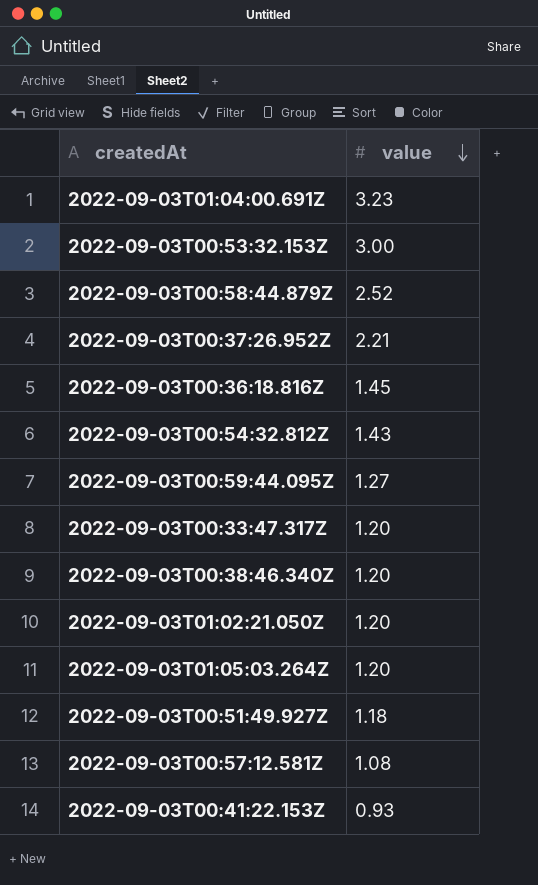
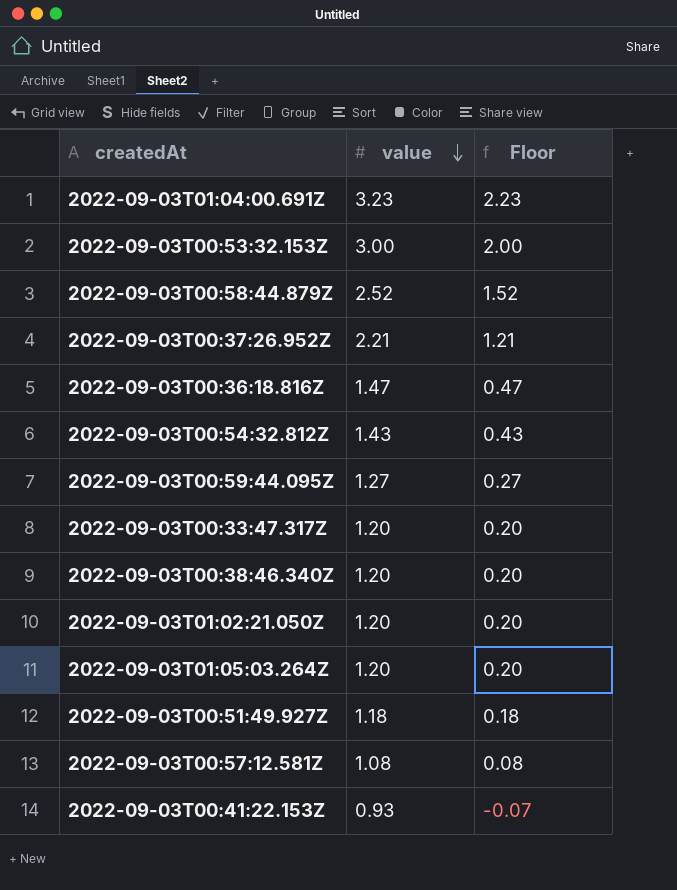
column Floor | formula: none -> [value] - 1
2022-09-03T00:36:18.816Z | value: 1.45 -> 1.47

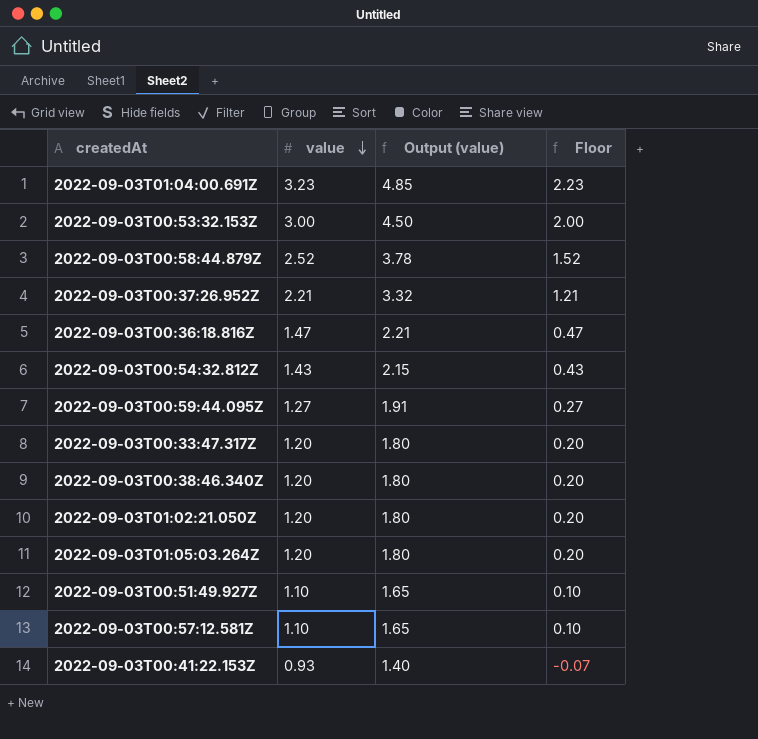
column Output (value) | formula: none -> [value] * 1.5
2022-09-03T00:51:49.927Z | value: 1.18 -> 1.10
2022-09-03T00:51:49.927Z | Floor: 0.18 -> 0.10
2022-09-03T00:57:12.581Z | value: 1.08 -> 1.10
2022-09-03T00:57:12.581Z | Floor: 0.08 -> 0.10

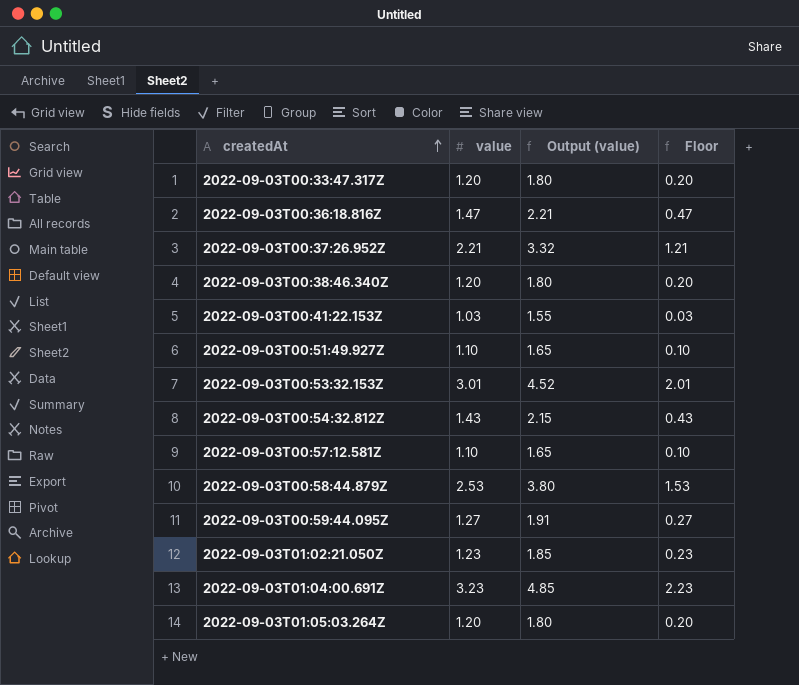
row order: value descending -> createdAt ascending
2022-09-03T00:41:22.153Z | value: 0.93 -> 1.03
2022-09-03T00:41:22.153Z | Output (value): 1.40 -> 1.55
2022-09-03T00:41:22.153Z | Floor: -0.07 -> 0.03
2022-09-03T00:53:32.153Z | value: 3.00 -> 3.01
2022-09-03T00:53:32.153Z | Output (value): 4.50 -> 4.52
2022-09-03T00:53:32.153Z | Floor: 2.00 -> 2.01
2022-09-03T00:58:44.879Z | value: 2.52 -> 2.53
2022-09-03T00:58:44.879Z | Output (value): 3.78 -> 3.80
2022-09-03T00:58:44.879Z | Floor: 1.52 -> 1.53
2022-09-03T01:02:21.050Z | value: 1.20 -> 1.23
2022-09-03T01:02:21.050Z | Output (value): 1.80 -> 1.85
2022-09-03T01:02:21.050Z | Floor: 0.20 -> 0.23

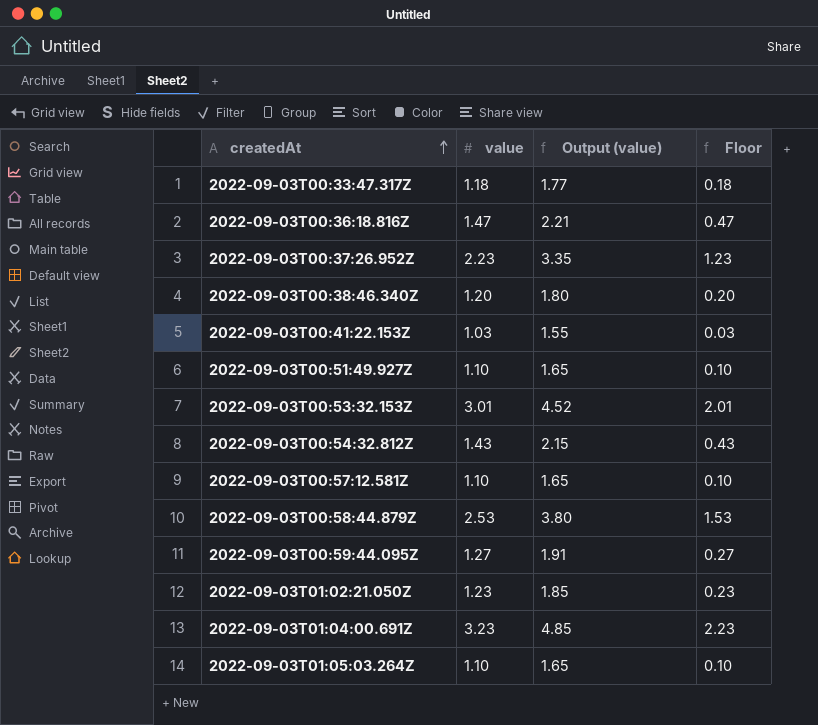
2022-09-03T00:33:47.317Z | value: 1.20 -> 1.18
2022-09-03T00:33:47.317Z | Output (value): 1.80 -> 1.77
2022-09-03T00:33:47.317Z | Floor: 0.20 -> 0.18
2022-09-03T00:37:26.952Z | value: 2.21 -> 2.23
2022-09-03T00:37:26.952Z | Output (value): 3.32 -> 3.35
2022-09-03T00:37:26.952Z | Floor: 1.21 -> 1.23
2022-09-03T01:05:03.264Z | value: 1.20 -> 1.10
2022-09-03T01:05:03.264Z | Output (value): 1.80 -> 1.65
2022-09-03T01:05:03.264Z | Floor: 0.20 -> 0.10

